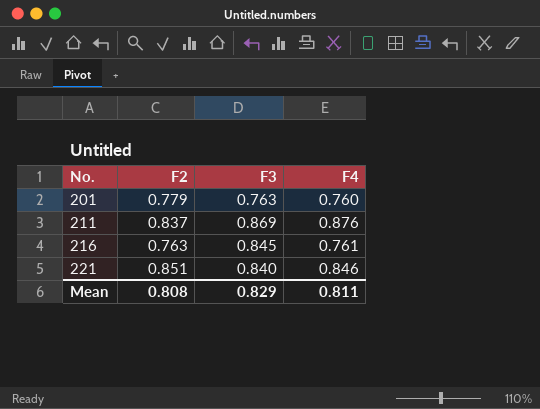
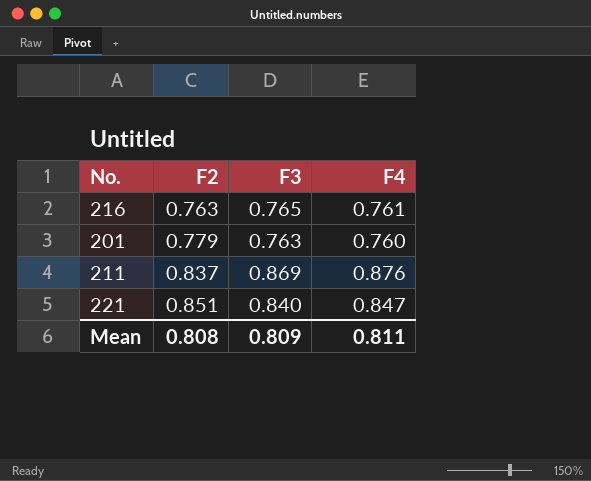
row order: No. ascending -> F2 ascending
216 | F3: 0.845 -> 0.765
221 | F4: 0.846 -> 0.847
Mean | F3: 0.829 -> 0.809

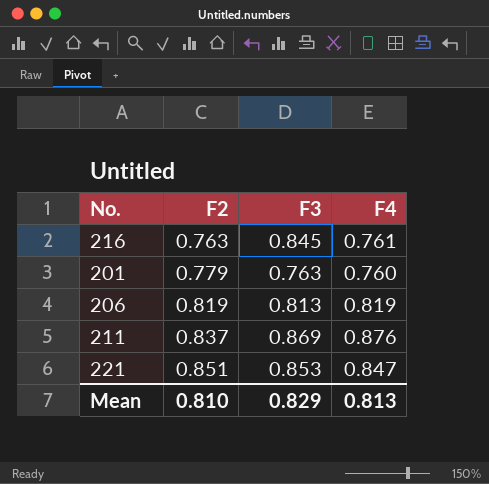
216 | F3: 0.765 -> 0.845
row 206: none -> 0.819 | 0.813 | 0.819
221 | F3: 0.840 -> 0.853
Mean | F2: 0.808 -> 0.810
Mean | F3: 0.809 -> 0.829
Mean | F4: 0.811 -> 0.813

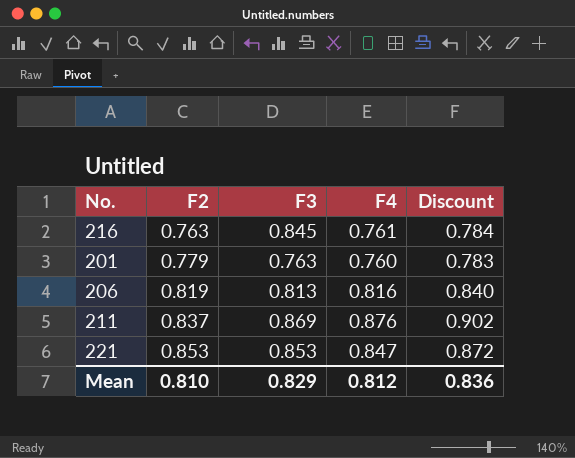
column Discount | formula: none -> [F4] * 1.03
206 | F4: 0.819 -> 0.816
221 | F2: 0.851 -> 0.853
Mean | F4: 0.813 -> 0.812

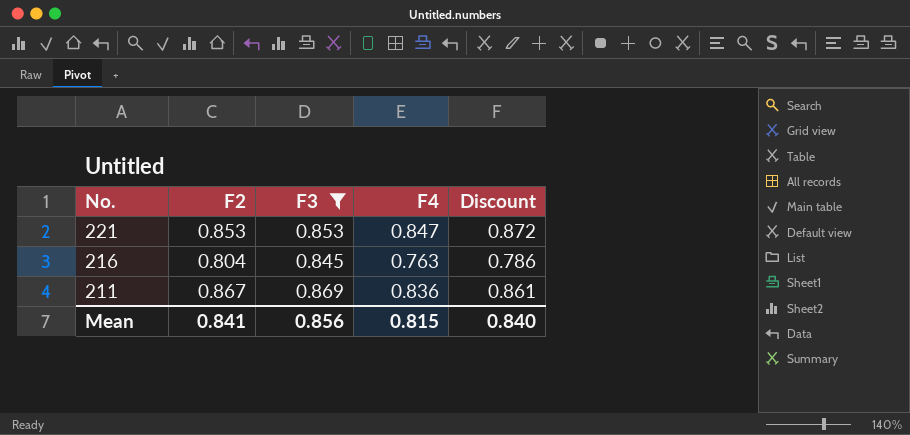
filter: none -> F3 >= 0.845
row order: F2 ascending -> No. descending
216 | F2: 0.763 -> 0.804
216 | F4: 0.761 -> 0.763
216 | Discount: 0.784 -> 0.786
211 | F2: 0.837 -> 0.867
211 | F4: 0.876 -> 0.836
211 | Discount: 0.902 -> 0.861
Mean | F2: 0.810 -> 0.841
Mean | F3: 0.829 -> 0.856
Mean | F4: 0.812 -> 0.815
Mean | Discount: 0.836 -> 0.840

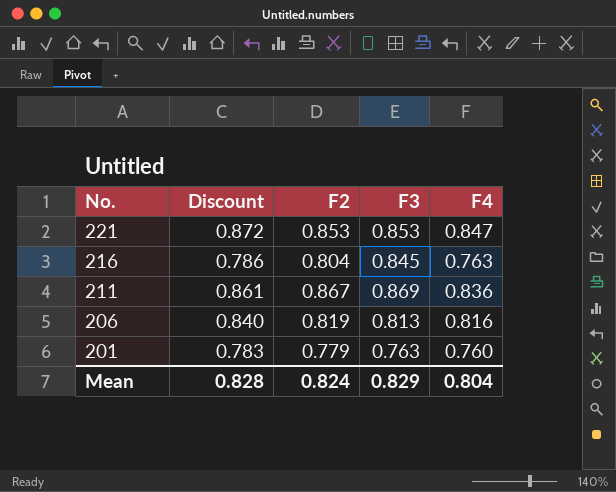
filter: F3 >= 0.845 -> none
column Discount | position: 5 -> 2
Mean | Discount: 0.840 -> 0.828
Mean | F2: 0.841 -> 0.824
Mean | F3: 0.856 -> 0.829
Mean | F4: 0.815 -> 0.804

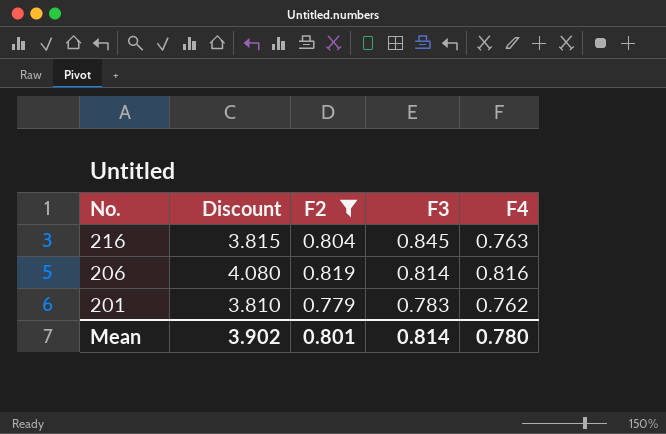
filter: none -> F2 <= 0.819
column Discount | formula: [F4] * 1.03 -> [F4] * 5
206 | F3: 0.813 -> 0.814
201 | F3: 0.763 -> 0.783
201 | F4: 0.760 -> 0.762
Mean | Discount: 0.828 -> 3.902
Mean | F2: 0.824 -> 0.801
Mean | F3: 0.829 -> 0.814
Mean | F4: 0.804 -> 0.780

